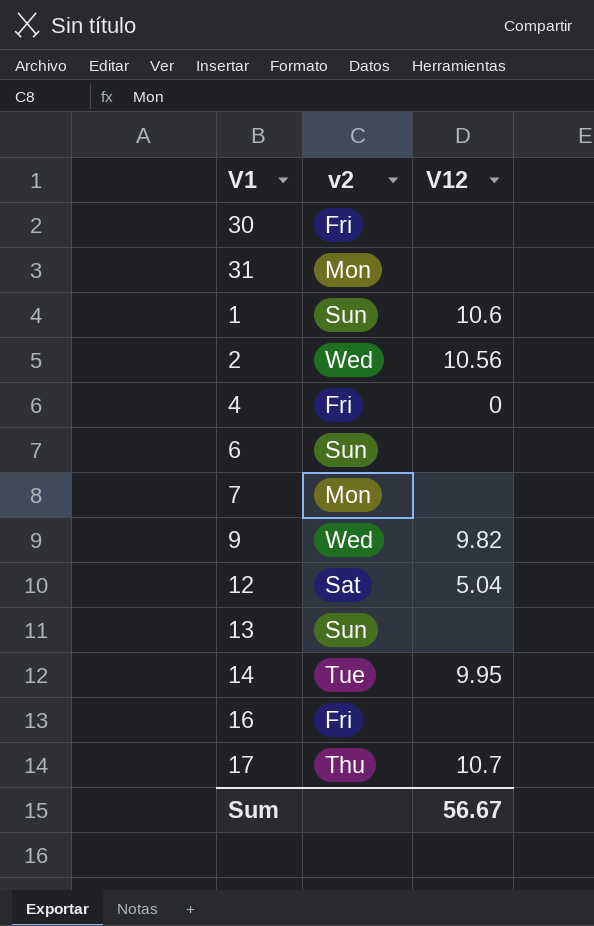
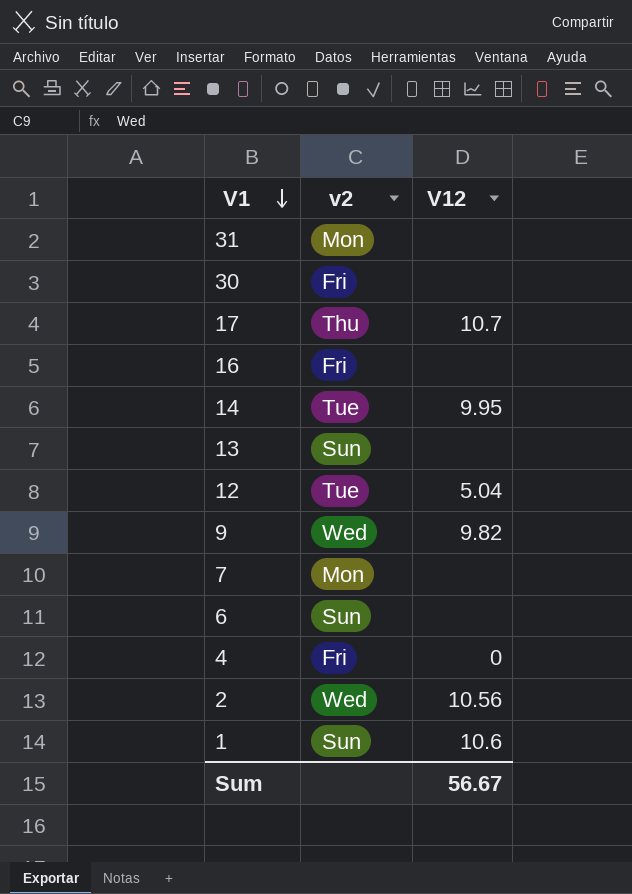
row order: none -> V1 descending
12 | v2: Sat -> Tue

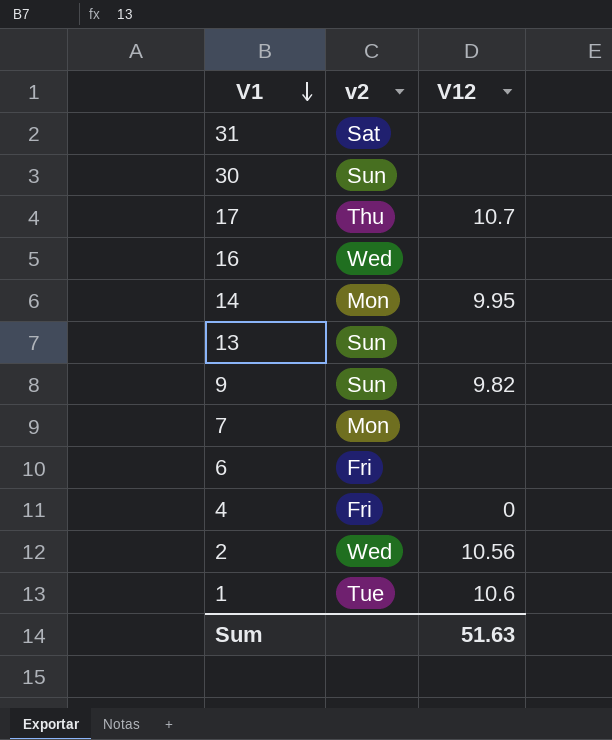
row 12: Tue | 5.04 -> none
31 | v2: Mon -> Sat
30 | v2: Fri -> Sun
16 | v2: Fri -> Wed
14 | v2: Tue -> Mon
9 | v2: Wed -> Sun
6 | v2: Sun -> Fri
1 | v2: Sun -> Tue
Sum | V12: 56.67 -> 51.63

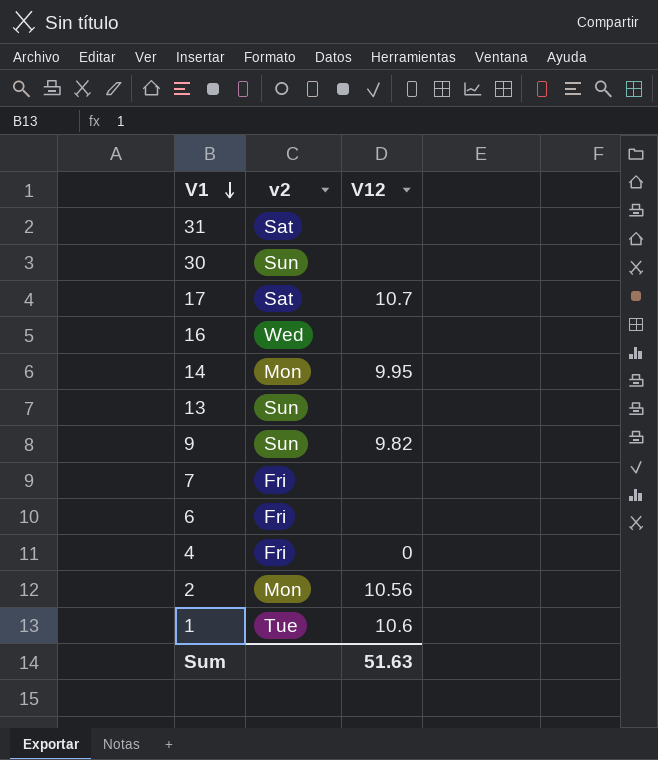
17 | v2: Thu -> Sat
7 | v2: Mon -> Fri
2 | v2: Wed -> Mon

